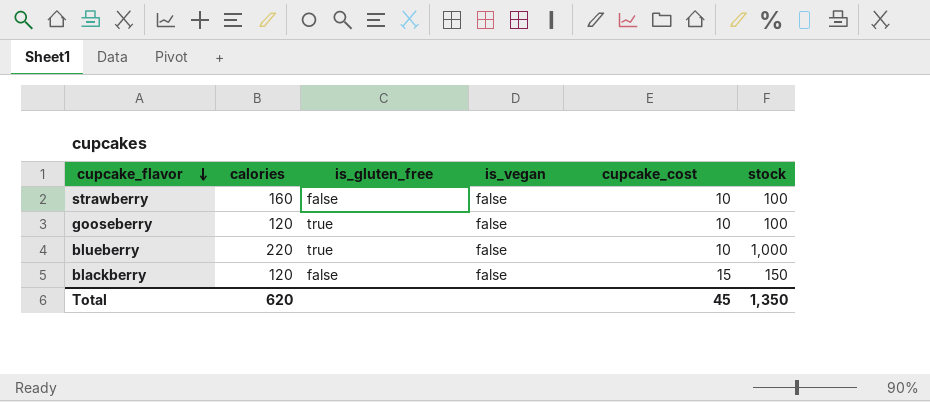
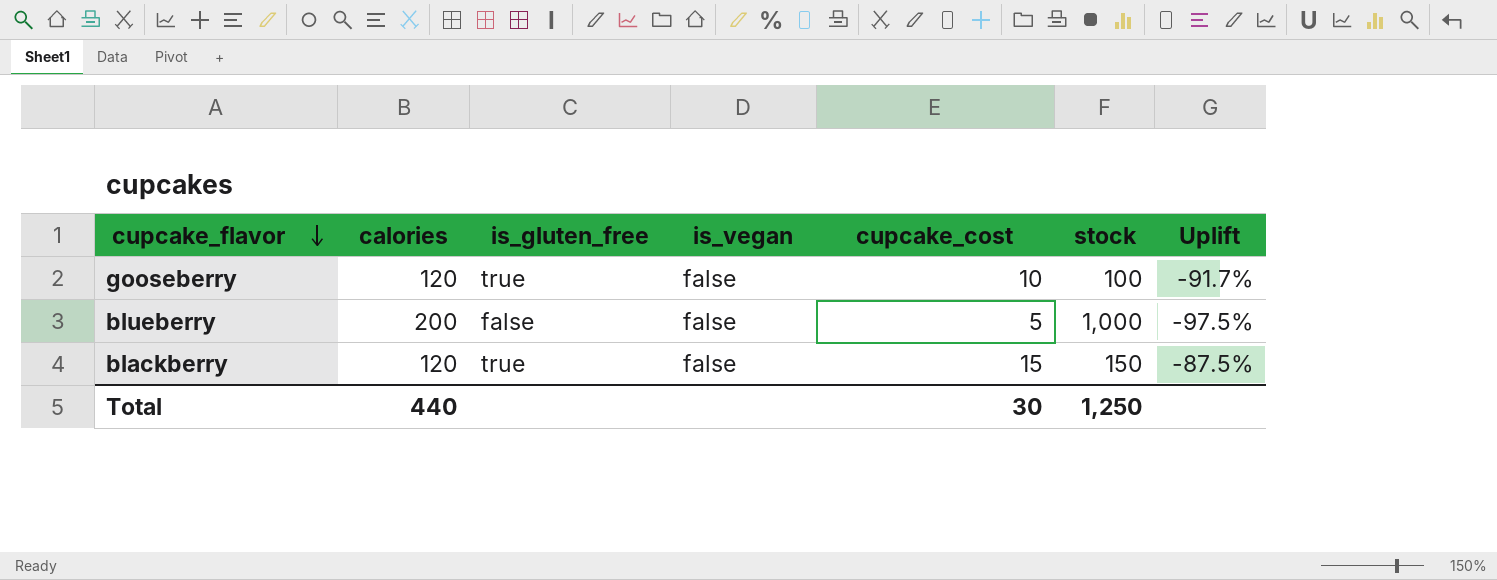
column Uplift | formula: none -> ([cupcake_cost] - [calories]) / [calories]
row strawberry: 160 | false | false | 10 | 100 -> none
blueberry | calories: 220 -> 200
blueberry | is_gluten_free: true -> false
blueberry | cupcake_cost: 10 -> 5
blackberry | is_gluten_free: false -> true
Total | calories: 620 -> 440
Total | cupcake_cost: 45 -> 30
Total | stock: 1,350 -> 1,250

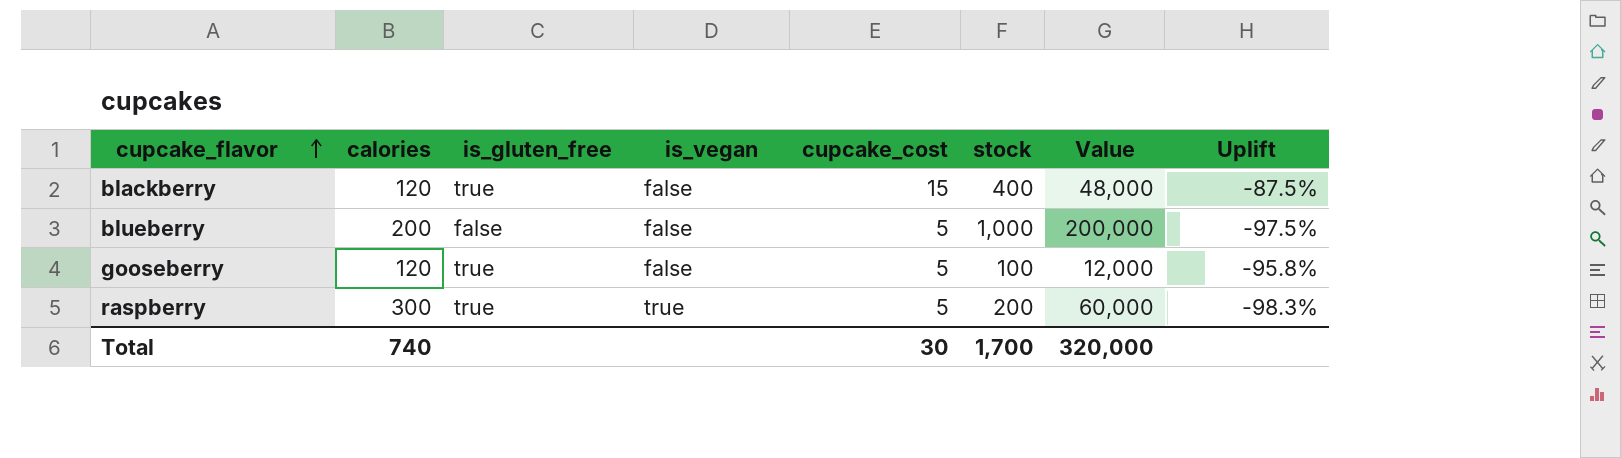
row order: cupcake_flavor descending -> cupcake_flavor ascending
column Value | formula: none -> [calories] * [stock]
blackberry | stock: 150 -> 400
gooseberry | cupcake_cost: 10 -> 5
gooseberry | Uplift: -91.7% -> -95.8%
row raspberry: none -> 300 | true | true | 5 | 200 | 60,000 | -98.3%
Total | calories: 440 -> 740
Total | stock: 1,250 -> 1,700

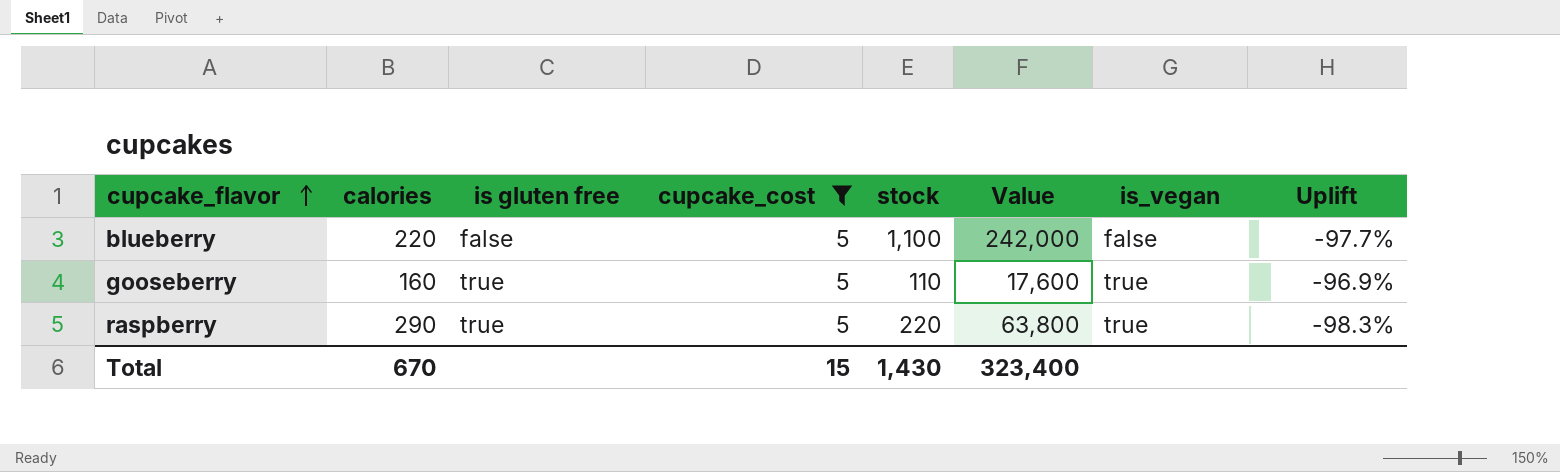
filter: none -> cupcake_cost = 5
column name: is_gluten_free -> is gluten free
column is_vegan | position: 4 -> 7
blueberry | calories: 200 -> 220
blueberry | stock: 1,000 -> 1,100
blueberry | Value: 200,000 -> 242,000
blueberry | Uplift: -97.5% -> -97.7%
gooseberry | calories: 120 -> 160
gooseberry | stock: 100 -> 110
gooseberry | Value: 12,000 -> 17,600
gooseberry | is_vegan: false -> true
gooseberry | Uplift: -95.8% -> -96.9%
raspberry | calories: 300 -> 290
raspberry | stock: 200 -> 220
raspberry | Value: 60,000 -> 63,800
Total | calories: 740 -> 670
Total | cupcake_cost: 30 -> 15
Total | stock: 1,700 -> 1,430
Total | Value: 320,000 -> 323,400

